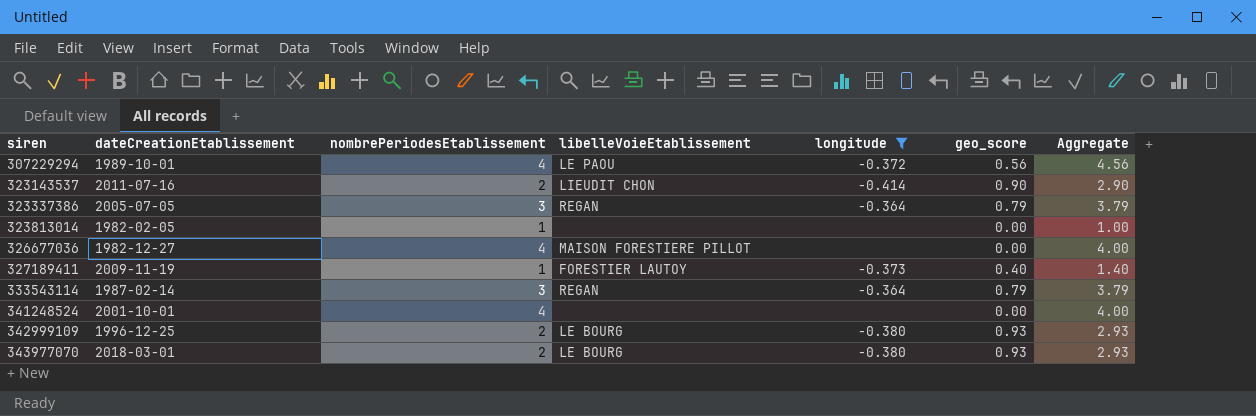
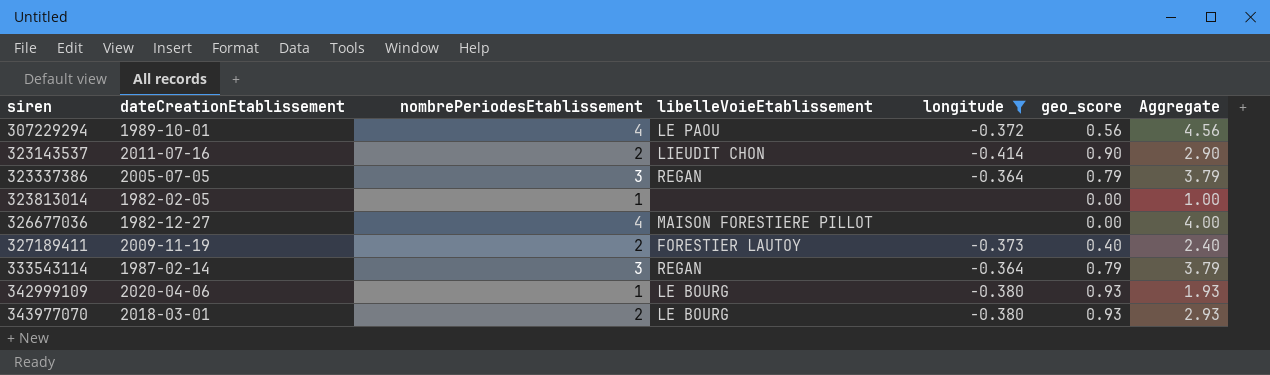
row 341248524: 2001-10-01 | 4 | none | none | 0.00 | 4.00 -> none
327189411 | nombrePeriodesEtablissement: 1 -> 2
327189411 | Aggregate: 1.40 -> 2.40
342999109 | dateCreationEtablissement: 1996-12-25 -> 2020-04-06
342999109 | nombrePeriodesEtablissement: 2 -> 1
342999109 | Aggregate: 2.93 -> 1.93

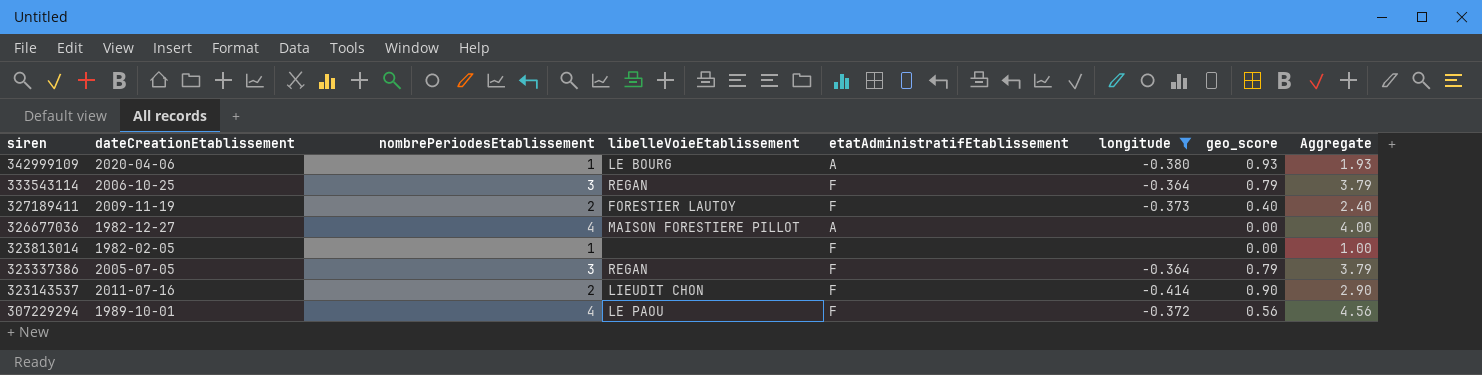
row order: siren ascending -> siren descending
column etatAdministratifEtablissement | position: none -> 5
row 343977070: 2018-03-01 | 2 | LE BOURG | -0.380 | 0.93 | 2.93 -> none
333543114 | dateCreationEtablissement: 1987-02-14 -> 2006-10-25

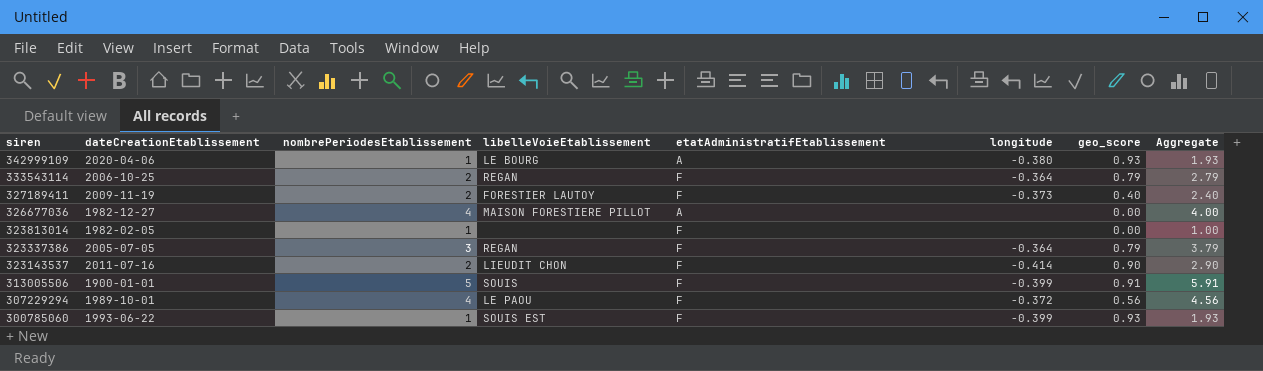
filter: longitude != -0.399 -> none
333543114 | nombrePeriodesEtablissement: 3 -> 2
333543114 | Aggregate: 3.79 -> 2.79

